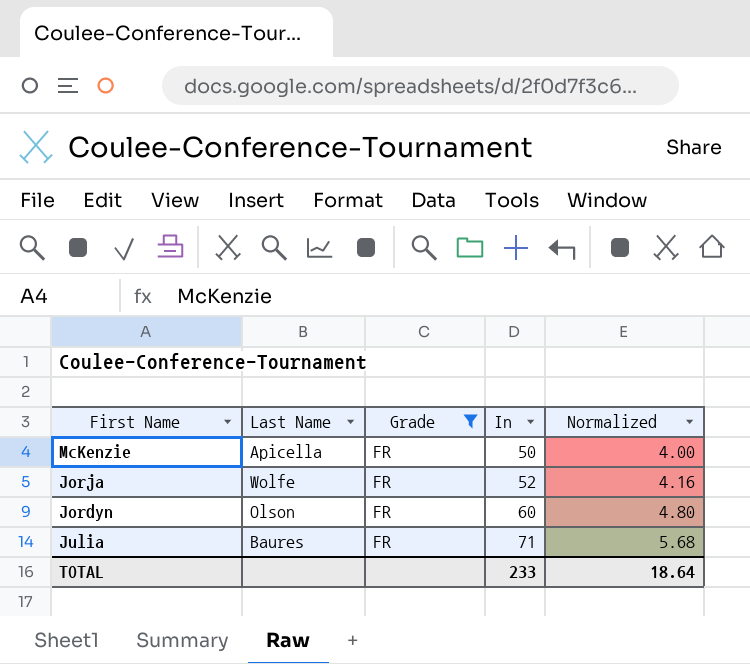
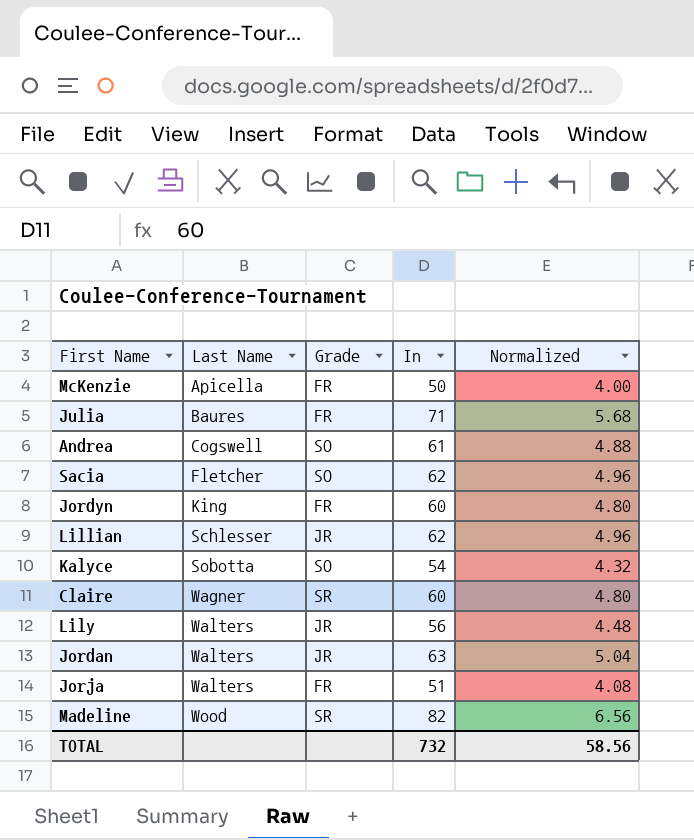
filter: Grade = FR -> none
row order: In ascending -> Last Name ascending
Jordyn | Last Name: Olson -> King
Jorja | Last Name: Wolfe -> Walters
Jorja | In: 52 -> 51
Jorja | Normalized: 4.16 -> 4.08
TOTAL | In: 233 -> 732
TOTAL | Normalized: 18.64 -> 58.56

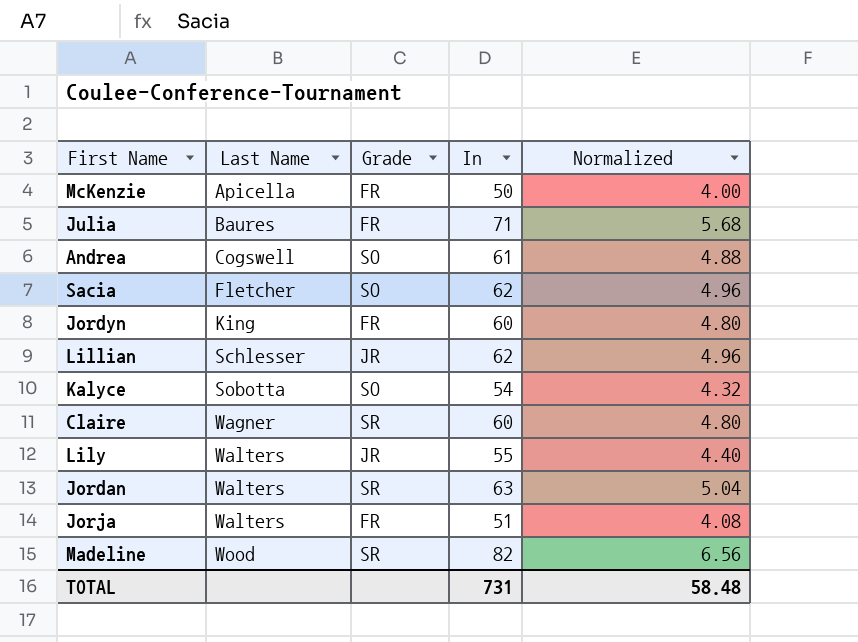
Lily | In: 56 -> 55
Lily | Normalized: 4.48 -> 4.40
Jordan | Grade: JR -> SR
TOTAL | In: 732 -> 731
TOTAL | Normalized: 58.56 -> 58.48

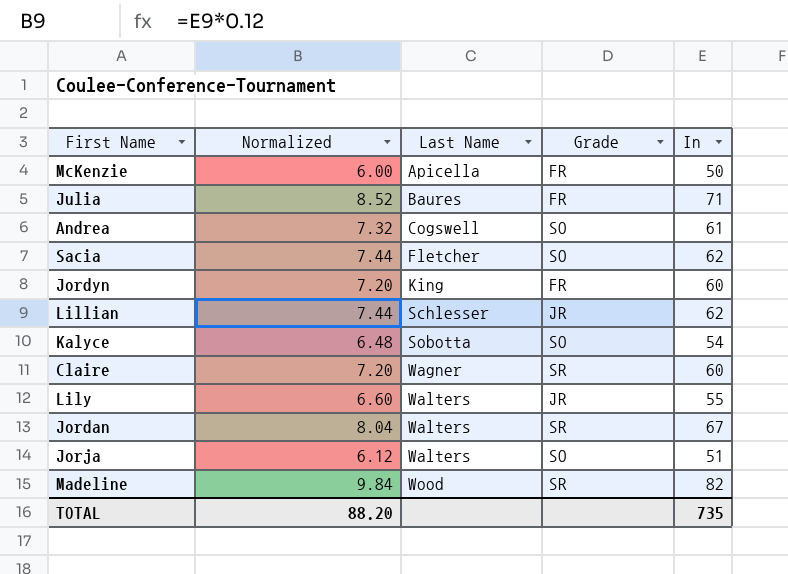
column Normalized | formula: [In] * 0.08 -> [In] * 0.12
column Normalized | position: 5 -> 2
Jordan | In: 63 -> 67
Jorja | Grade: FR -> SO
TOTAL | Normalized: 58.48 -> 88.20
TOTAL | In: 731 -> 735

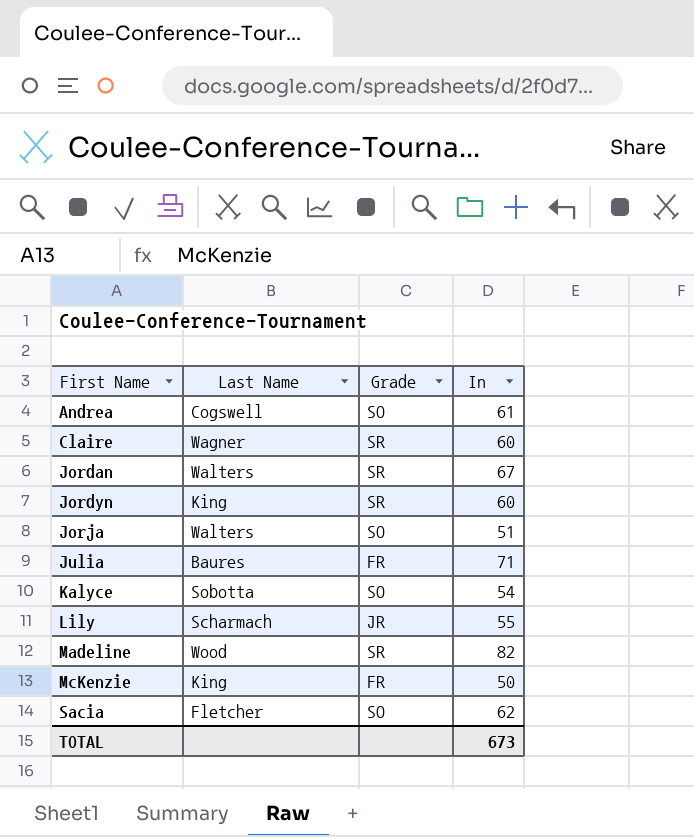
row order: Last Name ascending -> First Name ascending
column Normalized | formula: [In] * 0.12 -> none
row Lillian: 7.44 | Schlesser | JR | 62 -> none
Jordyn | Grade: FR -> SR
Lily | Last Name: Walters -> Scharmach
McKenzie | Last Name: Apicella -> King
TOTAL | In: 735 -> 673

